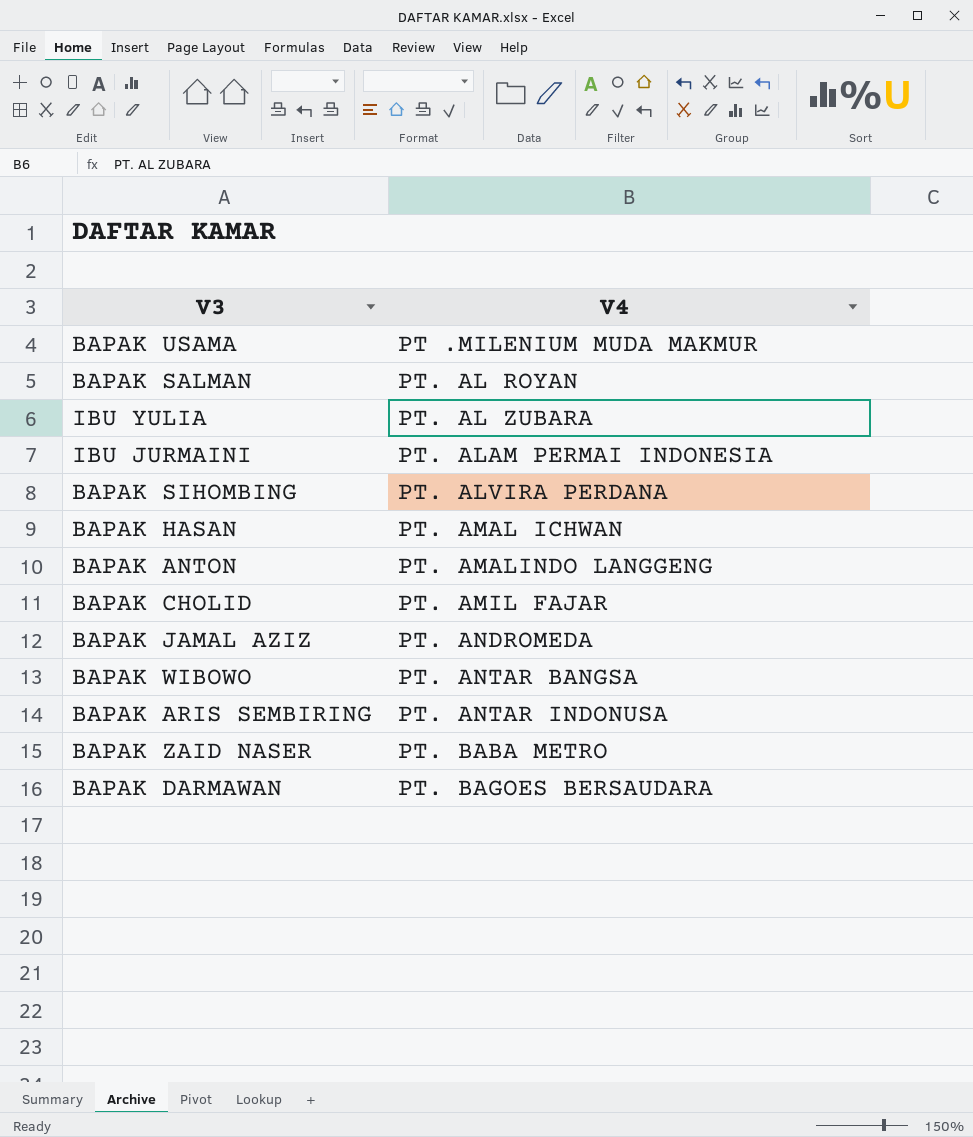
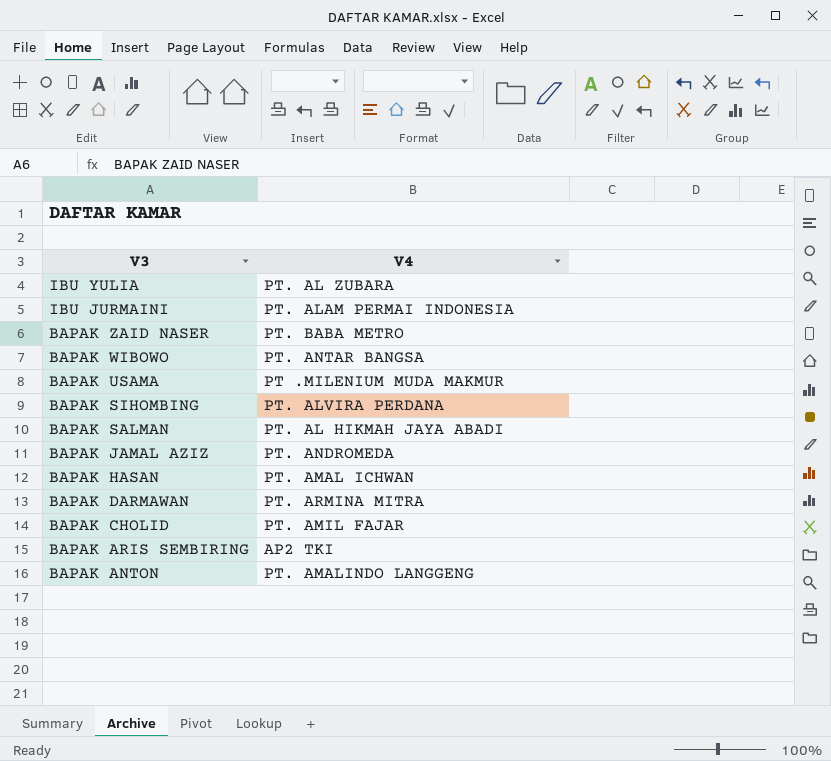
row order: V4 ascending -> V3 descending
BAPAK SALMAN | V4: PT. AL ROYAN -> PT. AL HIKMAH JAYA ABADI
BAPAK DARMAWAN | V4: PT. BAGOES BERSAUDARA -> PT. ARMINA MITRA
BAPAK ARIS SEMBIRING | V4: PT. ANTAR INDONUSA -> AP2 TKI

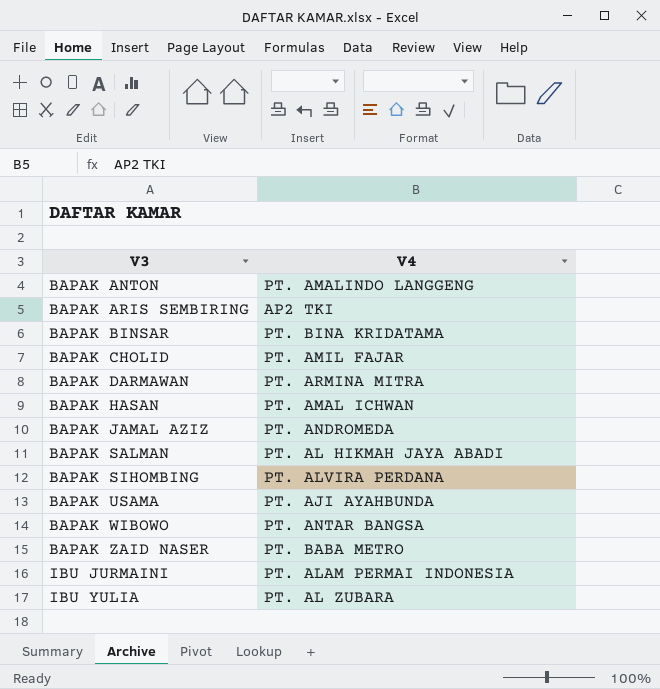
row order: V3 descending -> V3 ascending
row BAPAK BINSAR: none -> PT. BINA KRIDATAMA
BAPAK USAMA | V4: PT .MILENIUM MUDA MAKMUR -> PT. AJI AYAHBUNDA

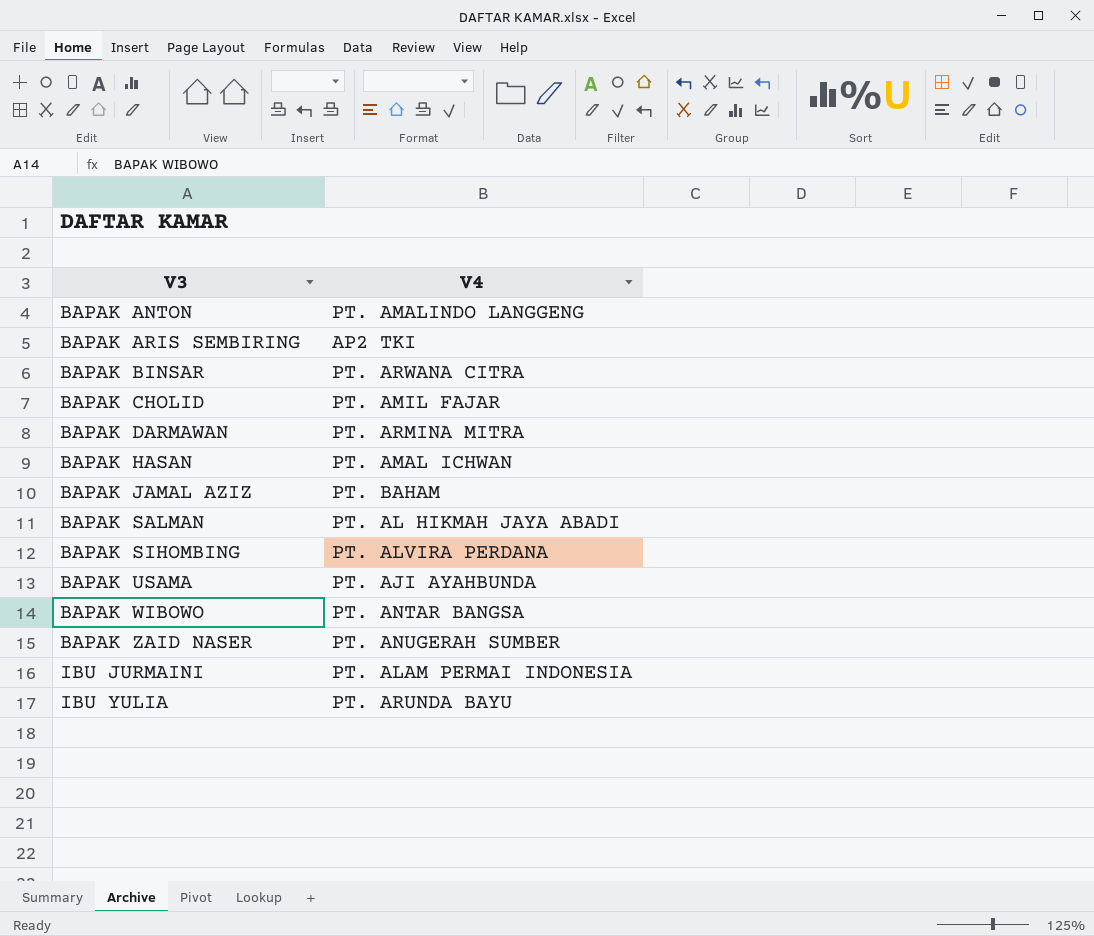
BAPAK BINSAR | V4: PT. BINA KRIDATAMA -> PT. ARWANA CITRA
BAPAK JAMAL AZIZ | V4: PT. ANDROMEDA -> PT. BAHAM
BAPAK ZAID NASER | V4: PT. BABA METRO -> PT. ANUGERAH SUMBER
IBU YULIA | V4: PT. AL ZUBARA -> PT. ARUNDA BAYU

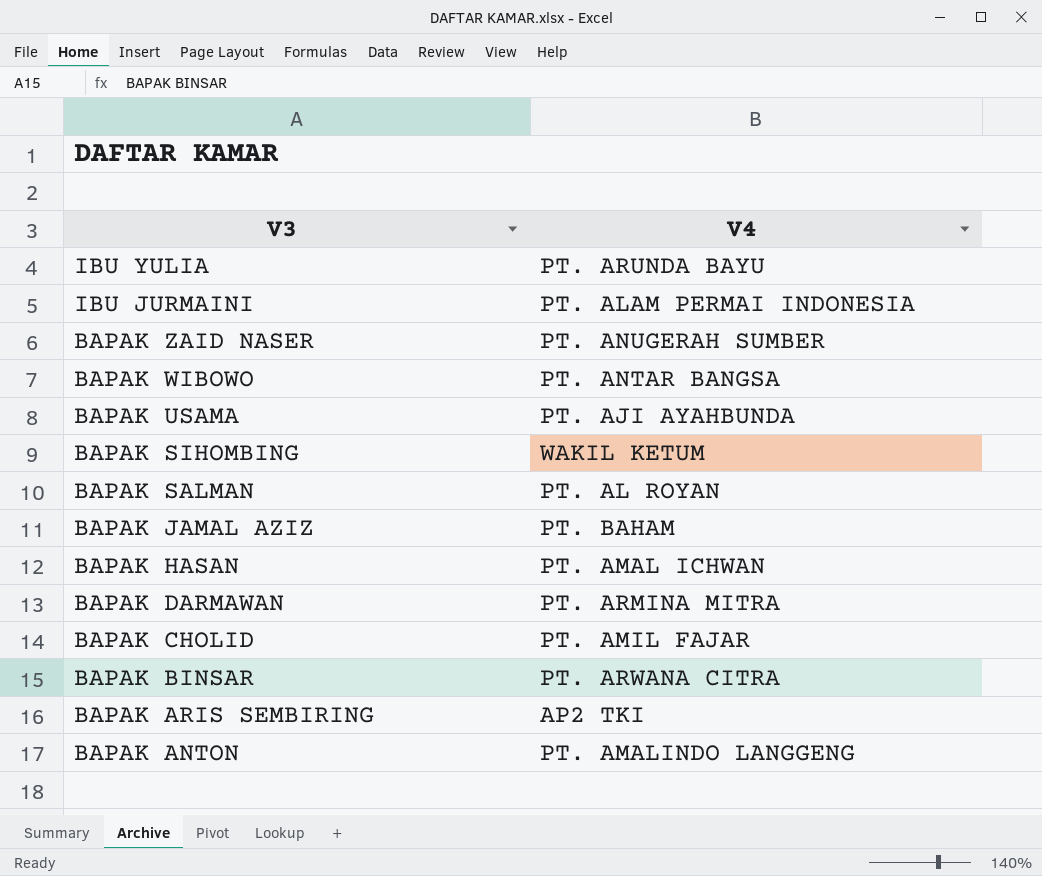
row order: V3 ascending -> V3 descending
BAPAK SIHOMBING | V4: PT. ALVIRA PERDANA -> WAKIL KETUM
BAPAK SALMAN | V4: PT. AL HIKMAH JAYA ABADI -> PT. AL ROYAN

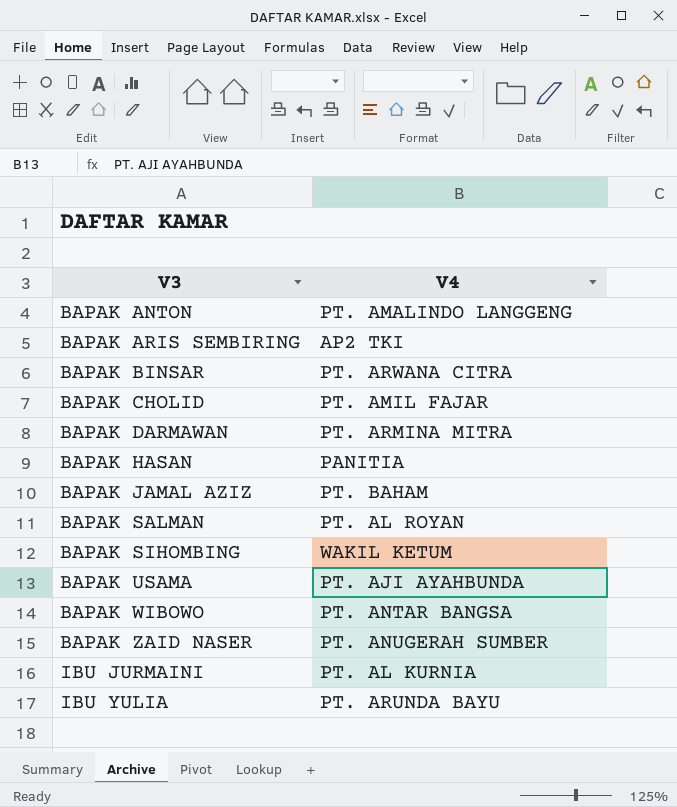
row order: V3 descending -> V3 ascending
BAPAK HASAN | V4: PT. AMAL ICHWAN -> PANITIA
IBU JURMAINI | V4: PT. ALAM PERMAI INDONESIA -> PT. AL KURNIA

